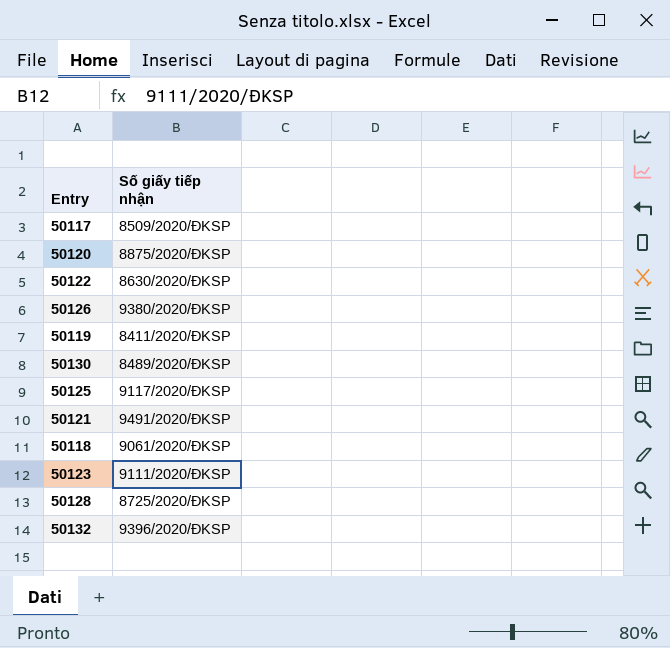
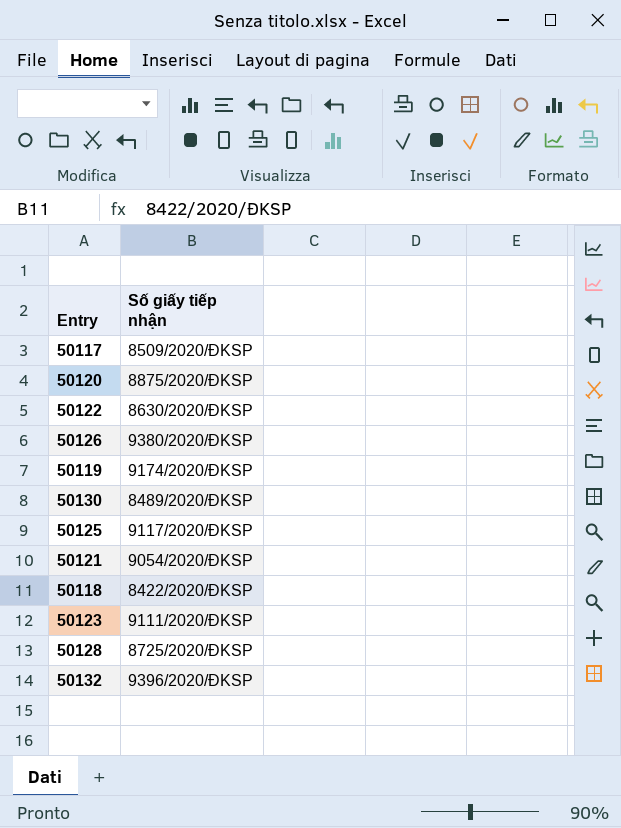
50119 | Số giấy tiếp nhận: 8411/2020/ĐKSP -> 9174/2020/ĐKSP
50121 | Số giấy tiếp nhận: 9491/2020/ĐKSP -> 9054/2020/ĐKSP
50118 | Số giấy tiếp nhận: 9061/2020/ĐKSP -> 8422/2020/ĐKSP

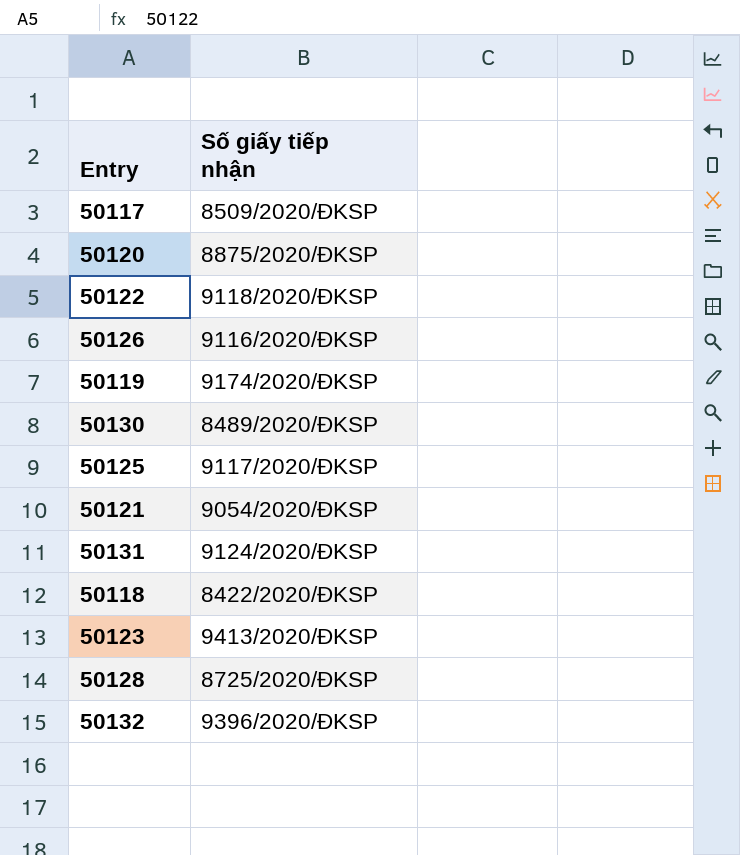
50122 | Số giấy tiếp nhận: 8630/2020/ĐKSP -> 9118/2020/ĐKSP
50126 | Số giấy tiếp nhận: 9380/2020/ĐKSP -> 9116/2020/ĐKSP
row 50131: none -> 9124/2020/ĐKSP
50123 | Số giấy tiếp nhận: 9111/2020/ĐKSP -> 9413/2020/ĐKSP

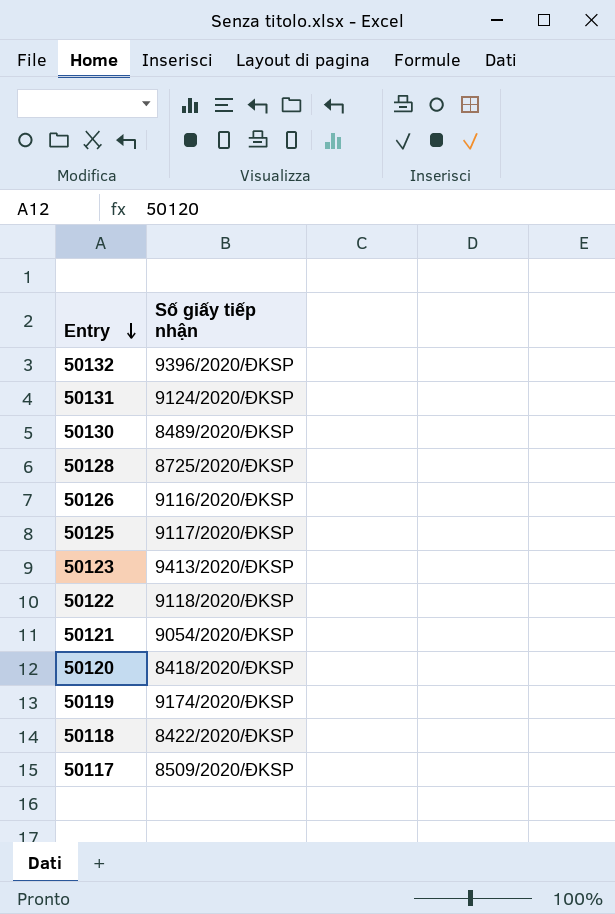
row order: none -> Entry descending
50120 | Số giấy tiếp nhận: 8875/2020/ĐKSP -> 8418/2020/ĐKSP

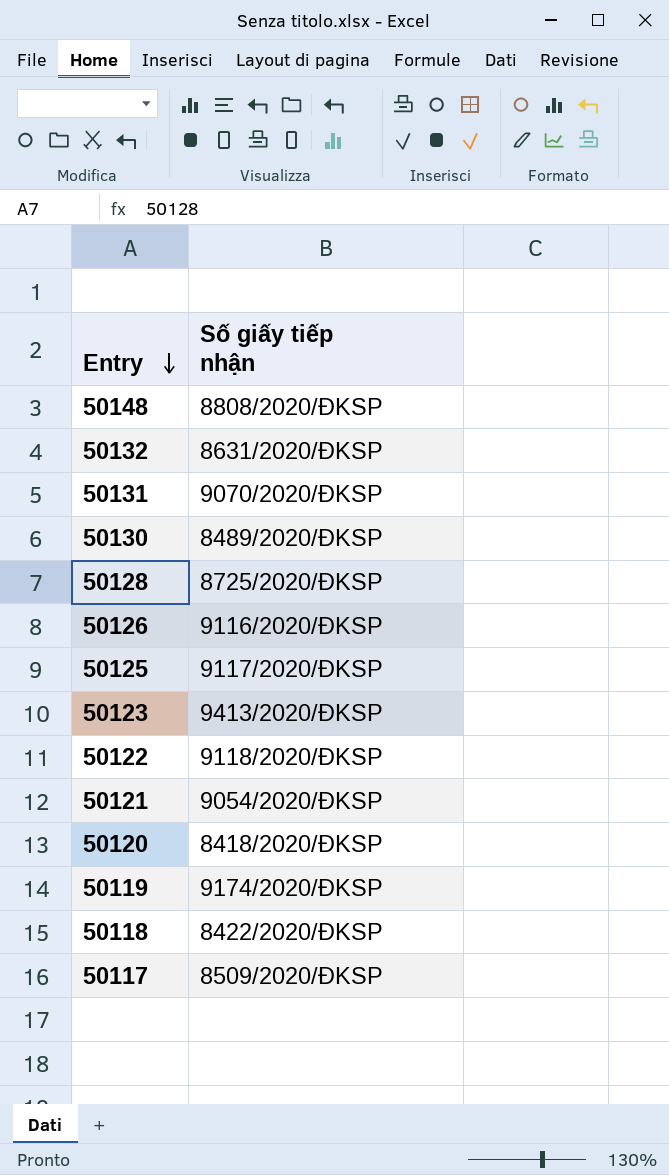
row 50148: none -> 8808/2020/ĐKSP
50132 | Số giấy tiếp nhận: 9396/2020/ĐKSP -> 8631/2020/ĐKSP
50131 | Số giấy tiếp nhận: 9124/2020/ĐKSP -> 9070/2020/ĐKSP

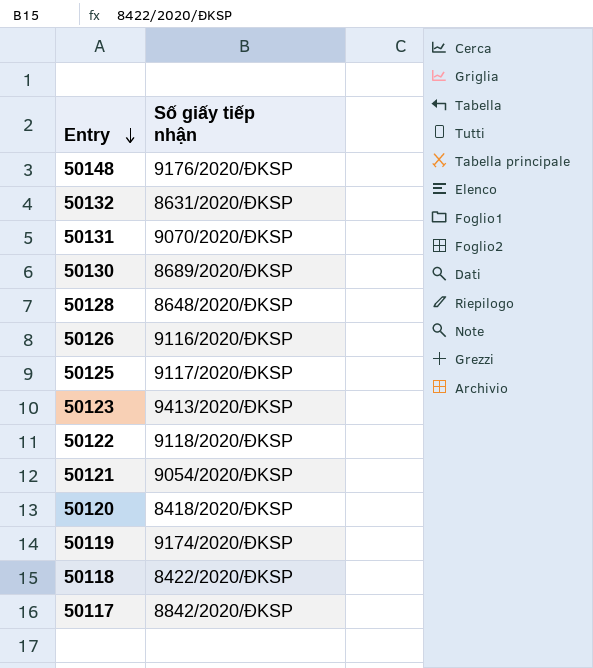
50148 | Số giấy tiếp nhận: 8808/2020/ĐKSP -> 9176/2020/ĐKSP
50130 | Số giấy tiếp nhận: 8489/2020/ĐKSP -> 8689/2020/ĐKSP
50128 | Số giấy tiếp nhận: 8725/2020/ĐKSP -> 8648/2020/ĐKSP
50117 | Số giấy tiếp nhận: 8509/2020/ĐKSP -> 8842/2020/ĐKSP

